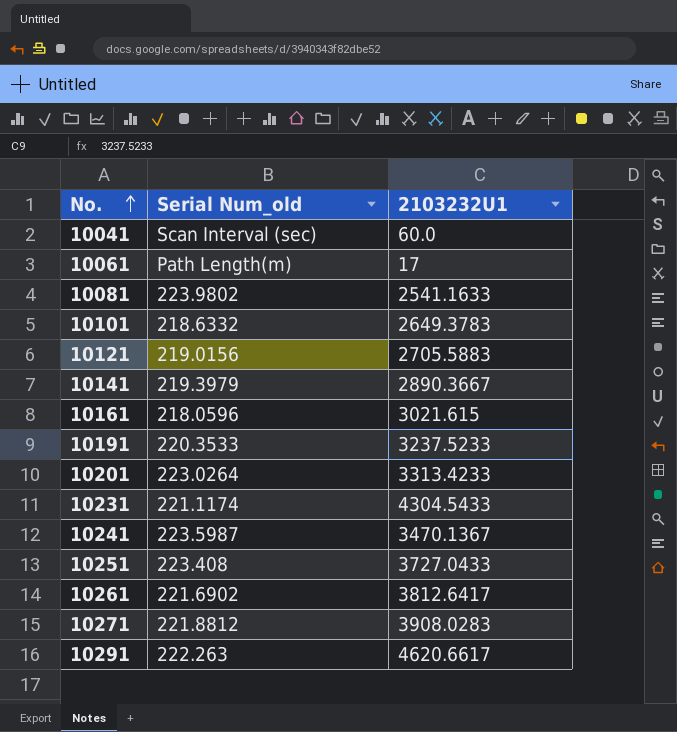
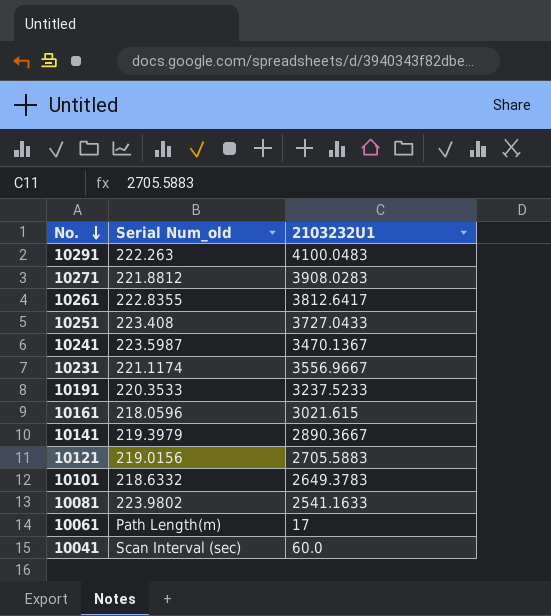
row order: No. ascending -> No. descending
row 10201: 223.0264 | 3313.4233 -> none
10291 | 2103232U1: 4620.6617 -> 4100.0483
10261 | Serial Num_old: 221.6902 -> 222.8355
10231 | 2103232U1: 4304.5433 -> 3556.9667

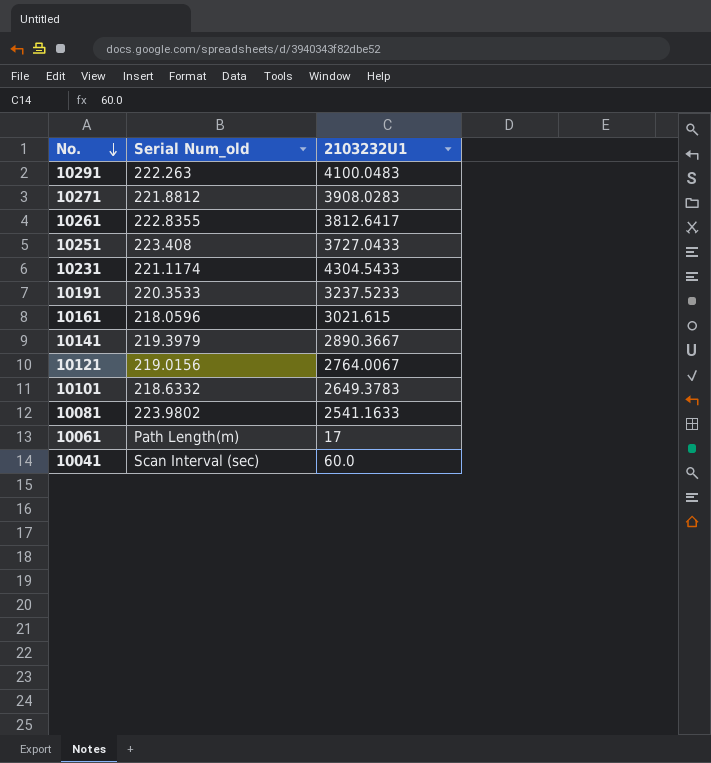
row 10241: 223.5987 | 3470.1367 -> none
10231 | 2103232U1: 3556.9667 -> 4304.5433
10121 | 2103232U1: 2705.5883 -> 2764.0067

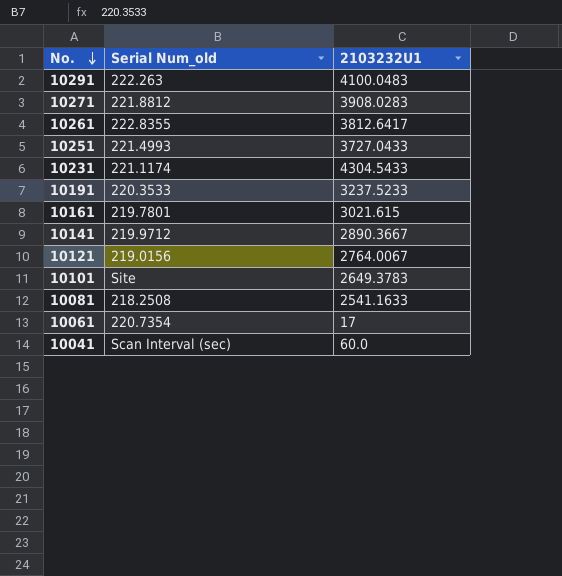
10251 | Serial Num_old: 223.408 -> 221.4993
10161 | Serial Num_old: 218.0596 -> 219.7801
10141 | Serial Num_old: 219.3979 -> 219.9712
10101 | Serial Num_old: 218.6332 -> Site
10081 | Serial Num_old: 223.9802 -> 218.2508
10061 | Serial Num_old: Path Length(m) -> 220.7354

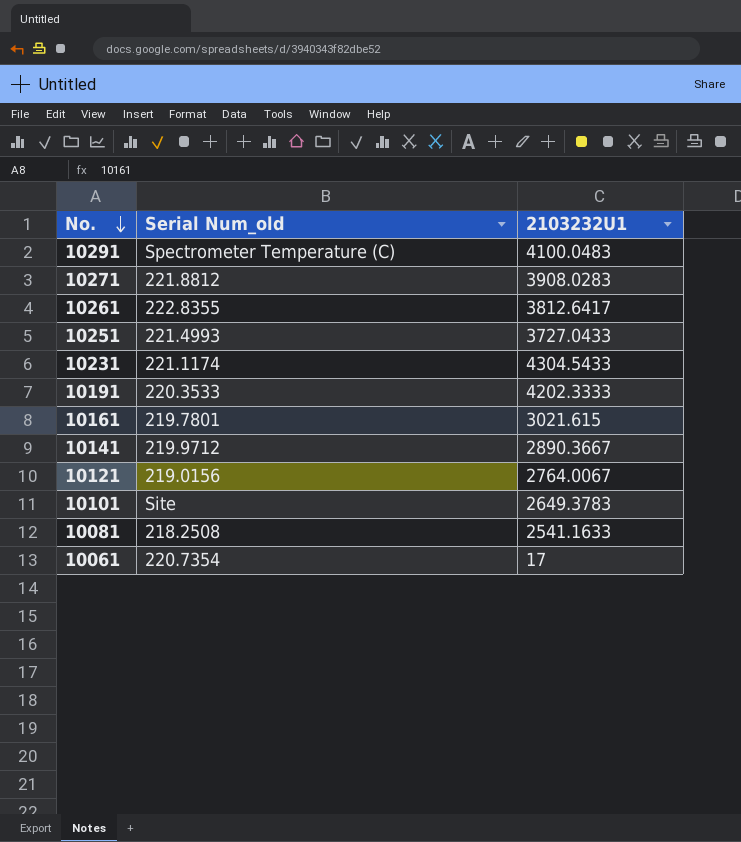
row 10041: Scan Interval (sec) | 60.0 -> none
10291 | Serial Num_old: 222.263 -> Spectrometer Temperature (C)
10191 | 2103232U1: 3237.5233 -> 4202.3333

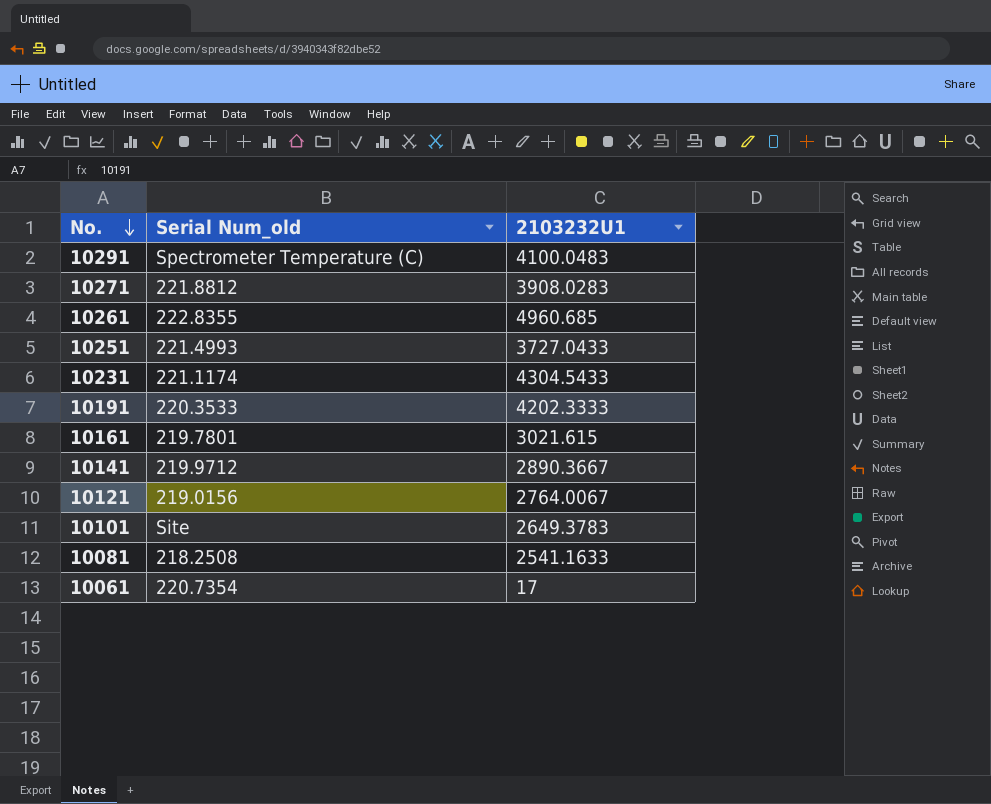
10261 | 2103232U1: 3812.6417 -> 4960.685

